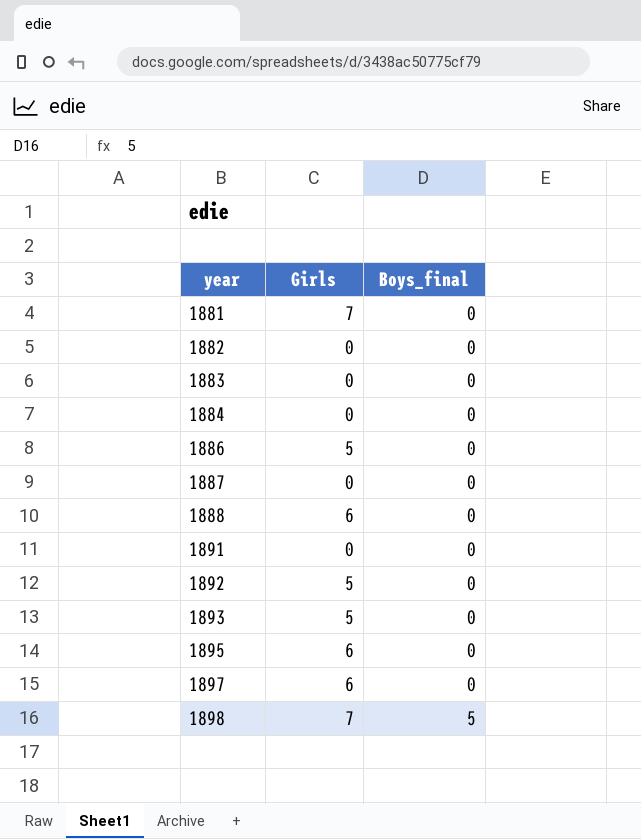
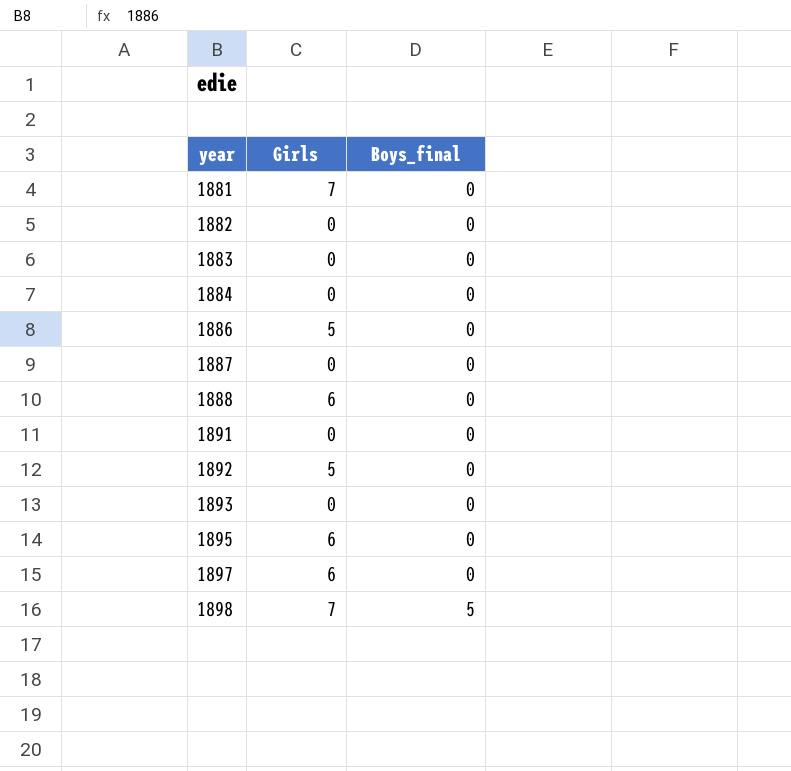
1893 | Girls: 5 -> 0

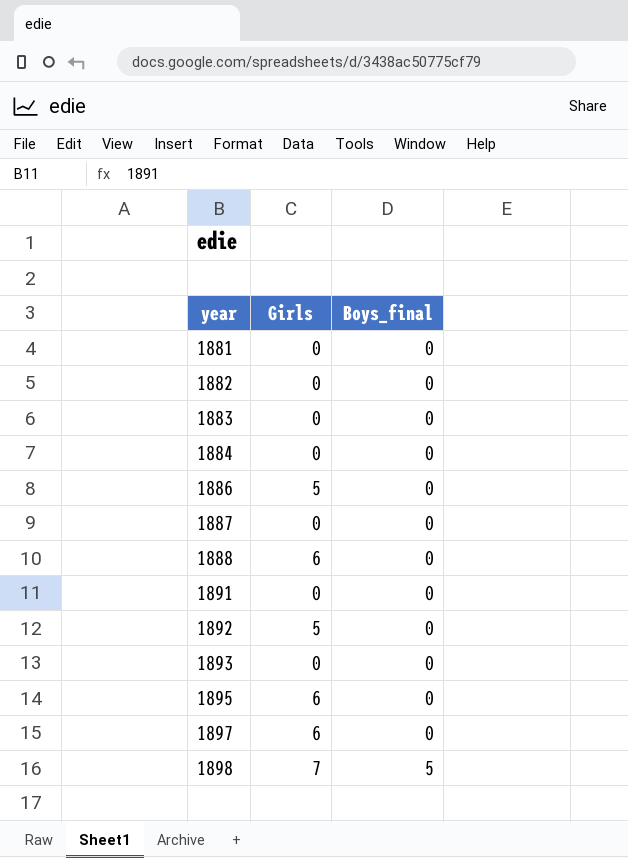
1881 | Girls: 7 -> 0

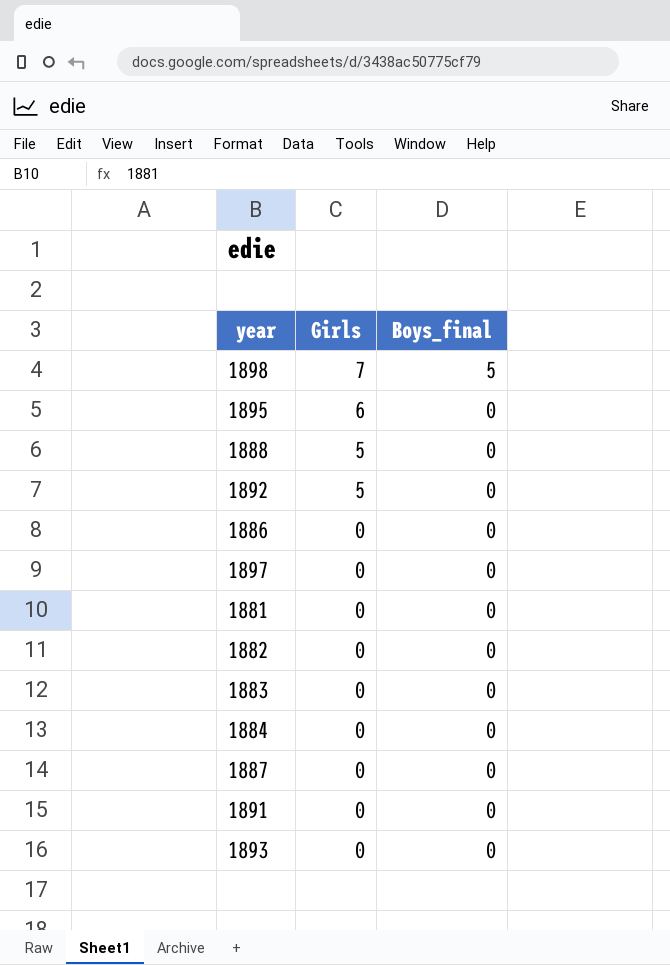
row order: year ascending -> Girls descending
1888 | Girls: 6 -> 5
1886 | Girls: 5 -> 0
1897 | Girls: 6 -> 0

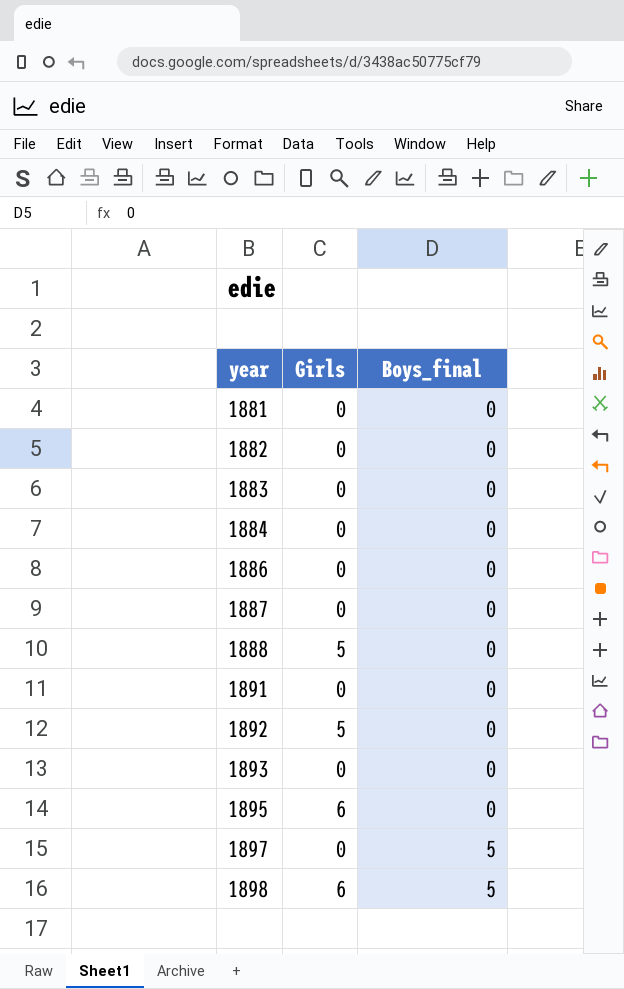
row order: Girls descending -> year ascending
1897 | Boys_final: 0 -> 5
1898 | Girls: 7 -> 6

